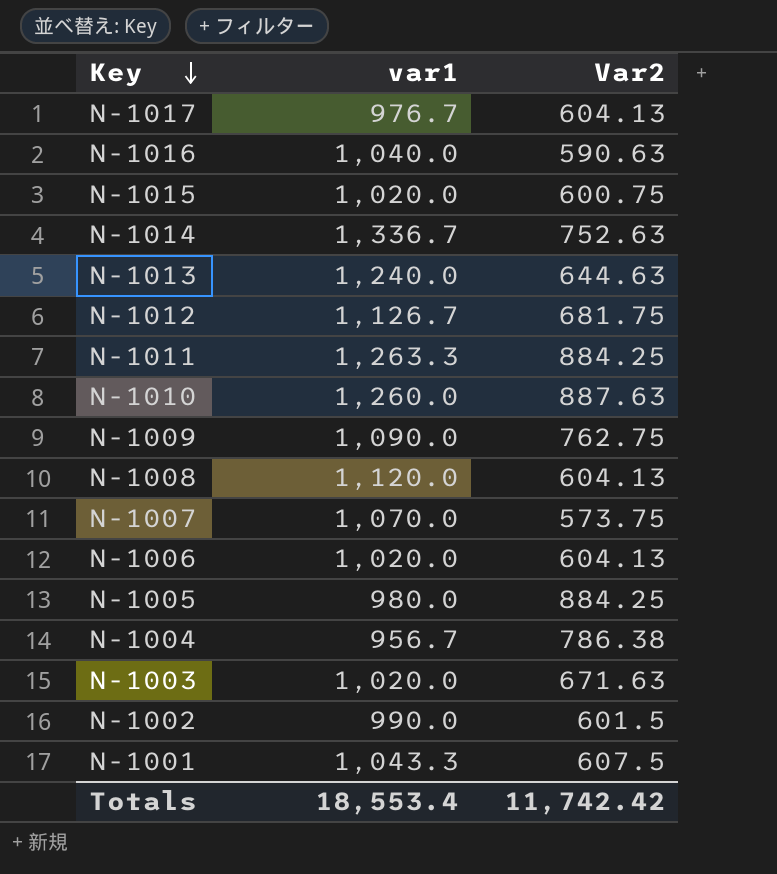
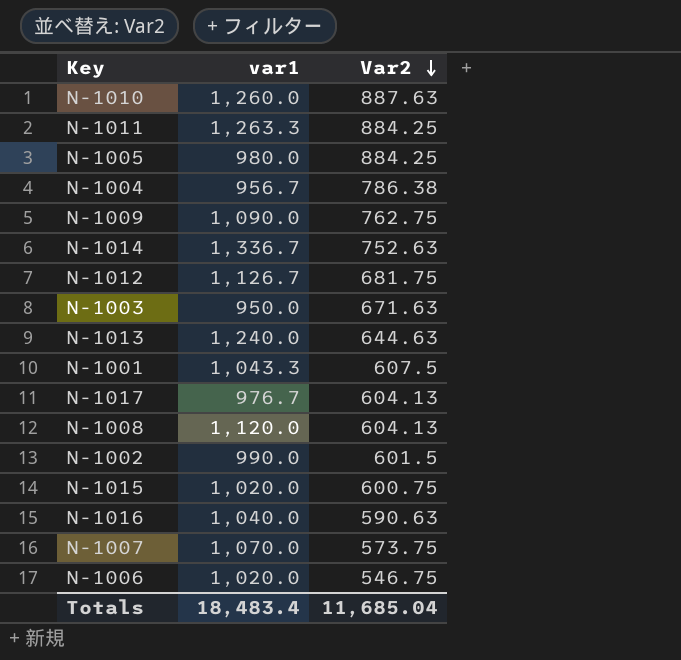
row order: Key descending -> Var2 descending
N-1003 | var1: 1,020.0 -> 950.0
N-1006 | Var2: 604.13 -> 546.75
Totals | var1: 18,553.4 -> 18,483.4
Totals | Var2: 11,742.42 -> 11,685.04

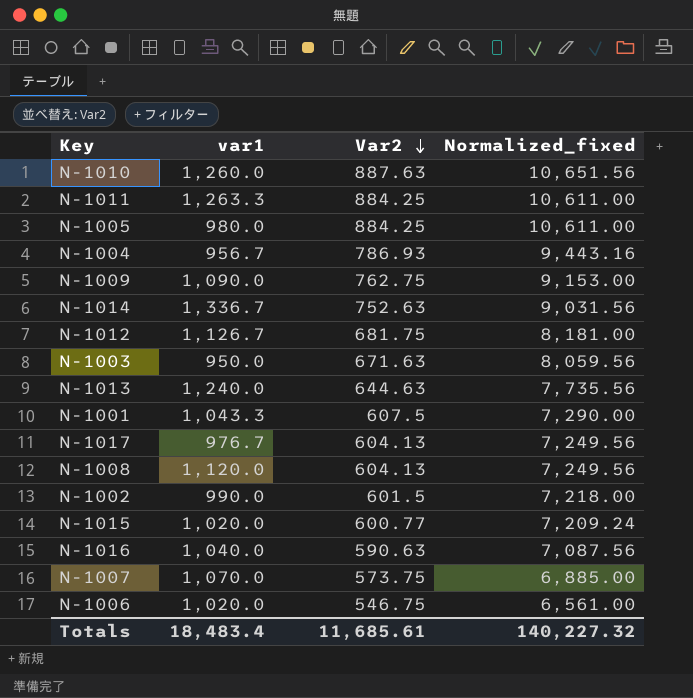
column Normalized_fixed | formula: none -> [Var2] * 12
N-1004 | Var2: 786.38 -> 786.93
N-1015 | Var2: 600.75 -> 600.77
Totals | Var2: 11,685.04 -> 11,685.61

